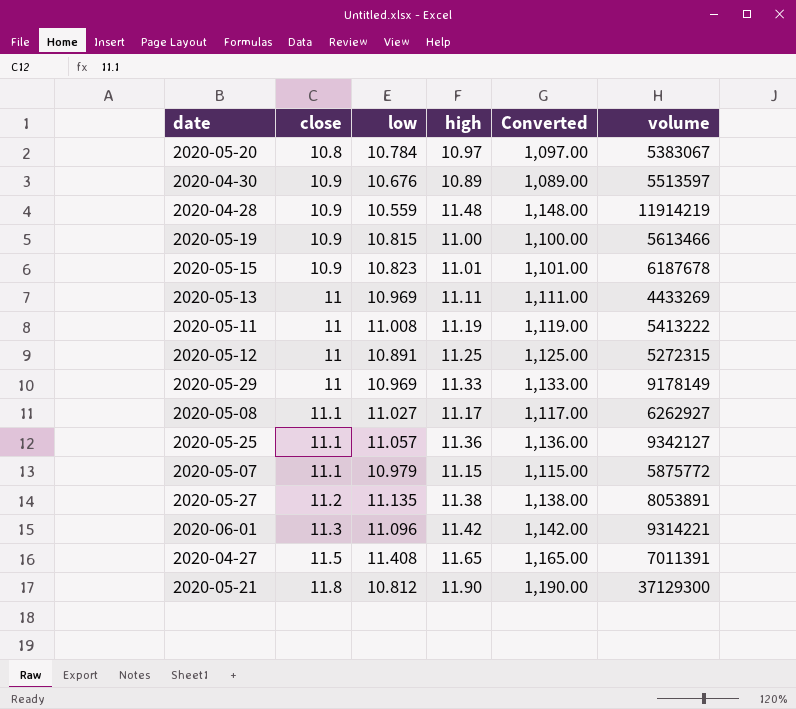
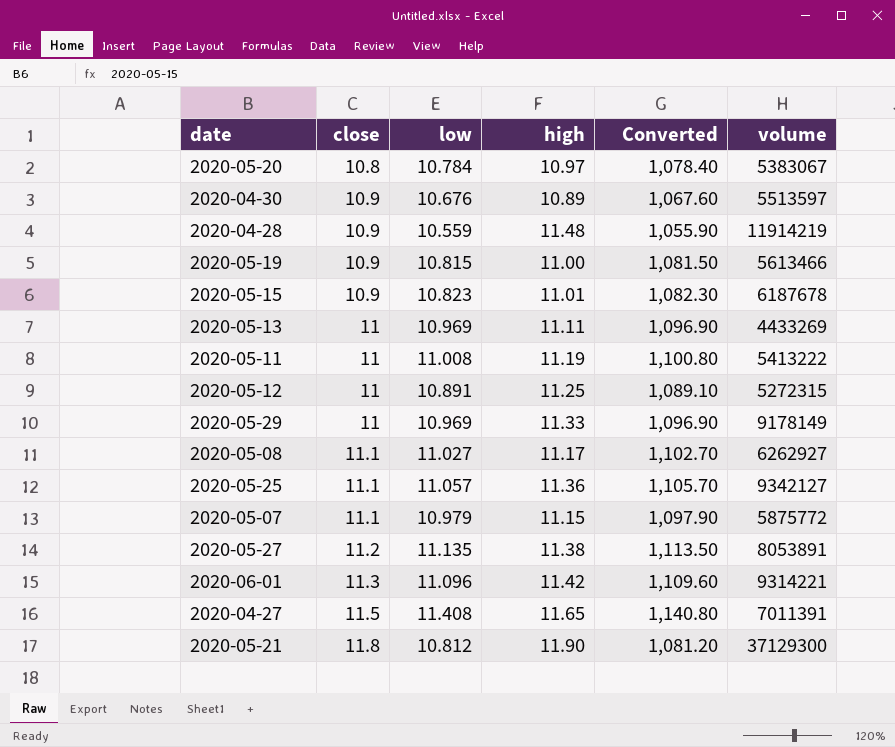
column Converted | formula: [high] * 100 -> [low] * 100

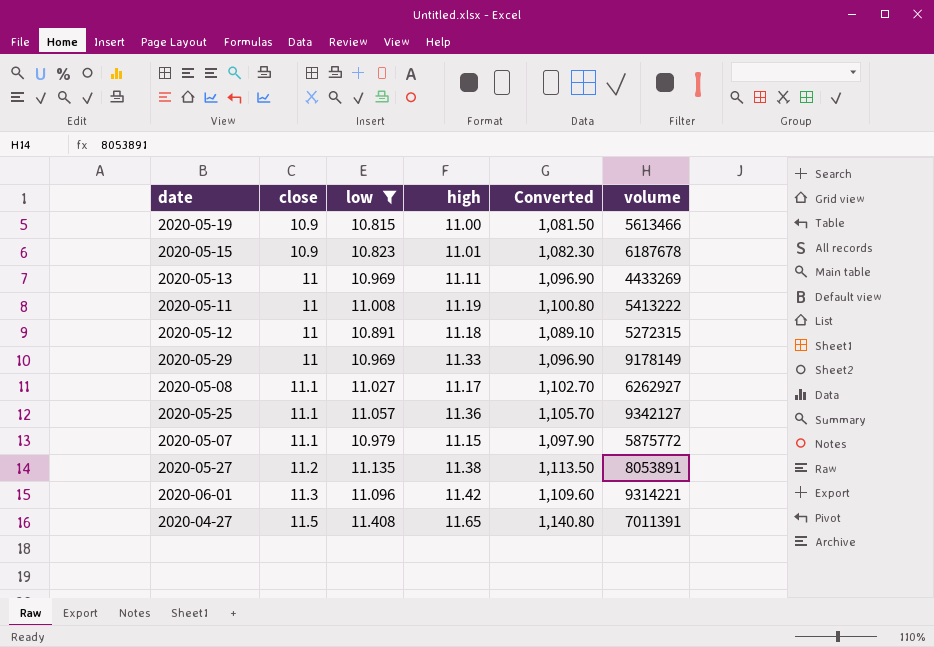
filter: none -> low >= 10.815
2020-05-12 | high: 11.25 -> 11.18

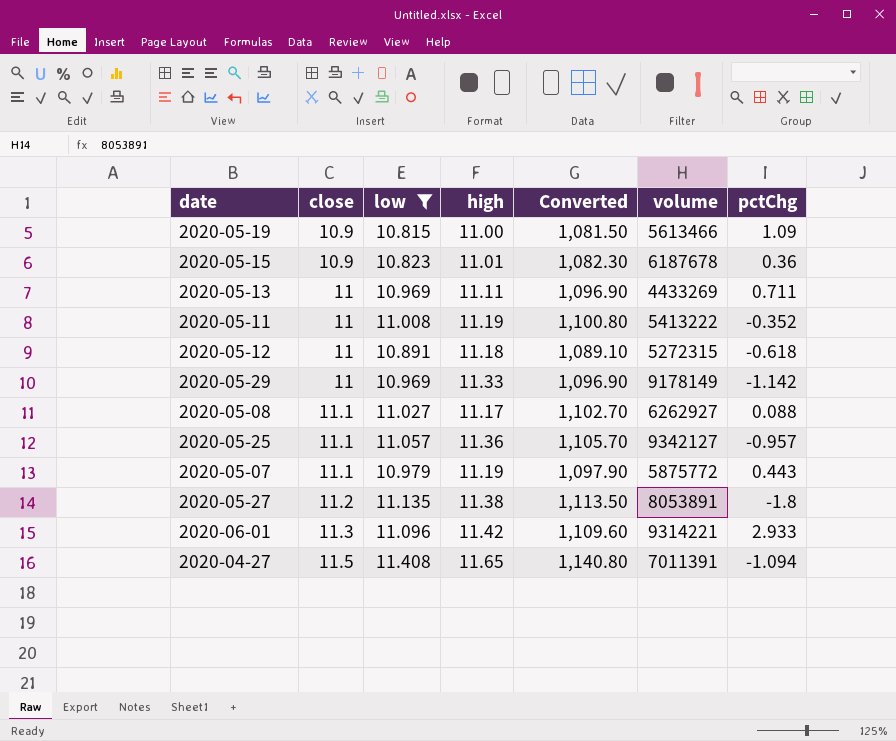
column pctChg | position: none -> 7
2020-05-07 | high: 11.15 -> 11.19

